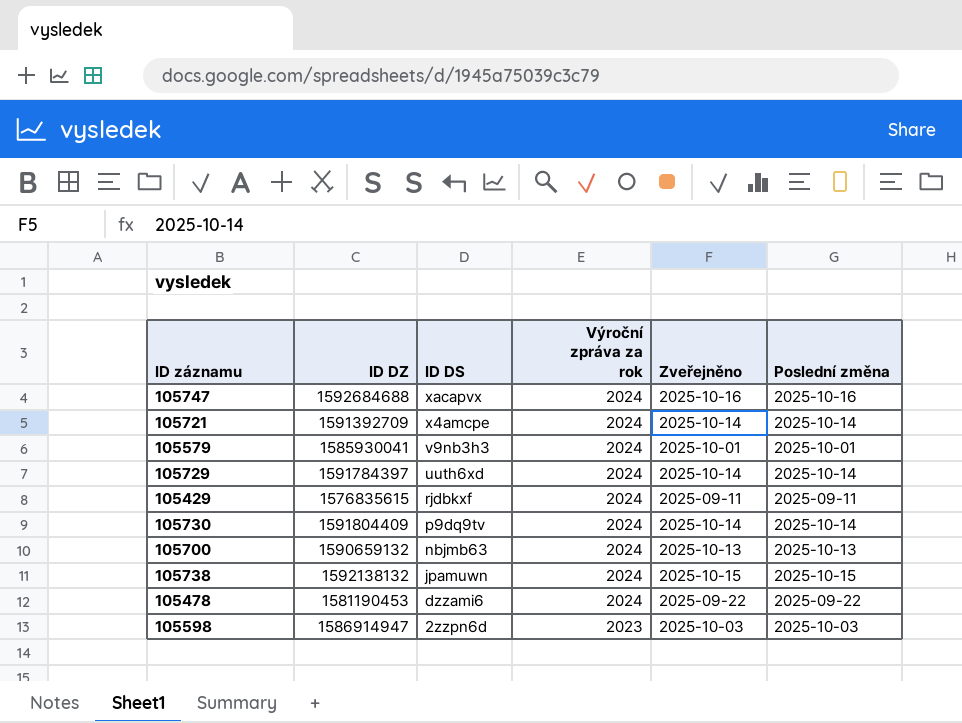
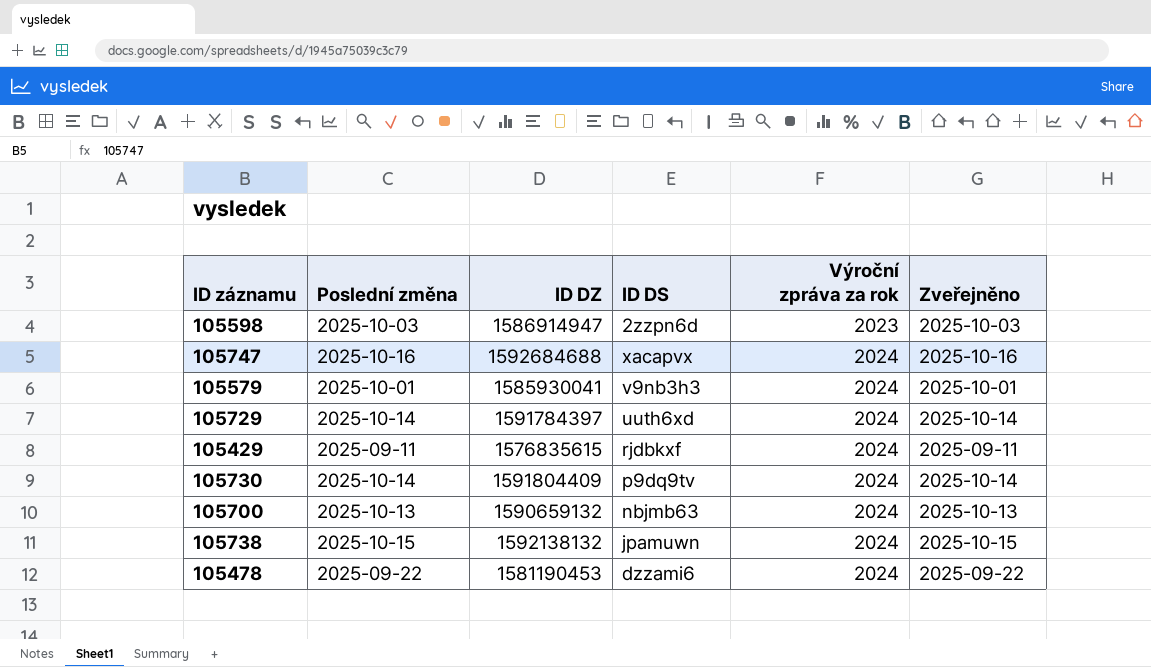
row order: ID DS descending -> Výroční zpráva za rok ascending
column Poslední změna | position: 6 -> 2
row 105721: 1591392709 | x4amcpe | 2024 | 2025-10-14 | 2025-10-14 -> none

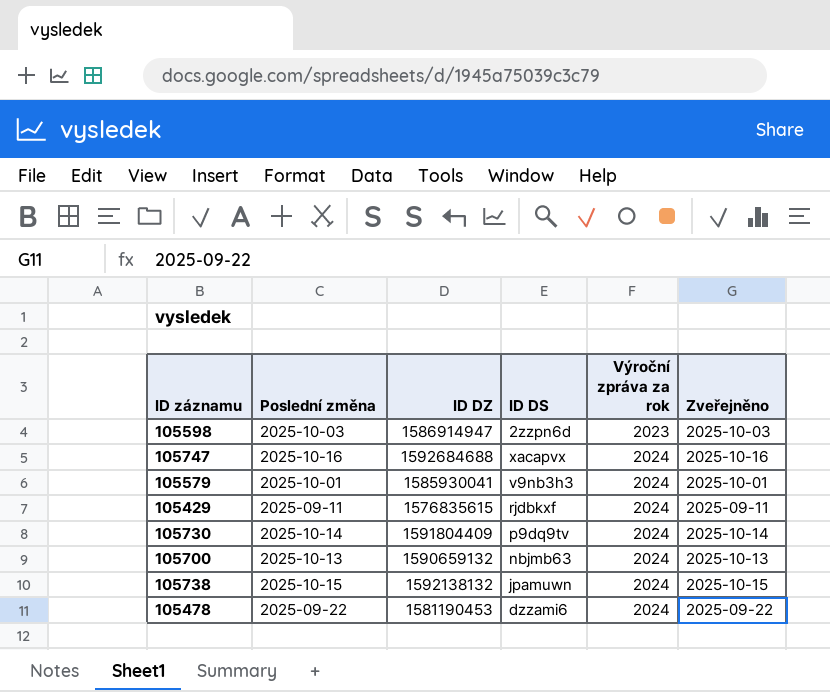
row 105729: 2025-10-14 | 1591784397 | uuth6xd | 2024 | 2025-10-14 -> none

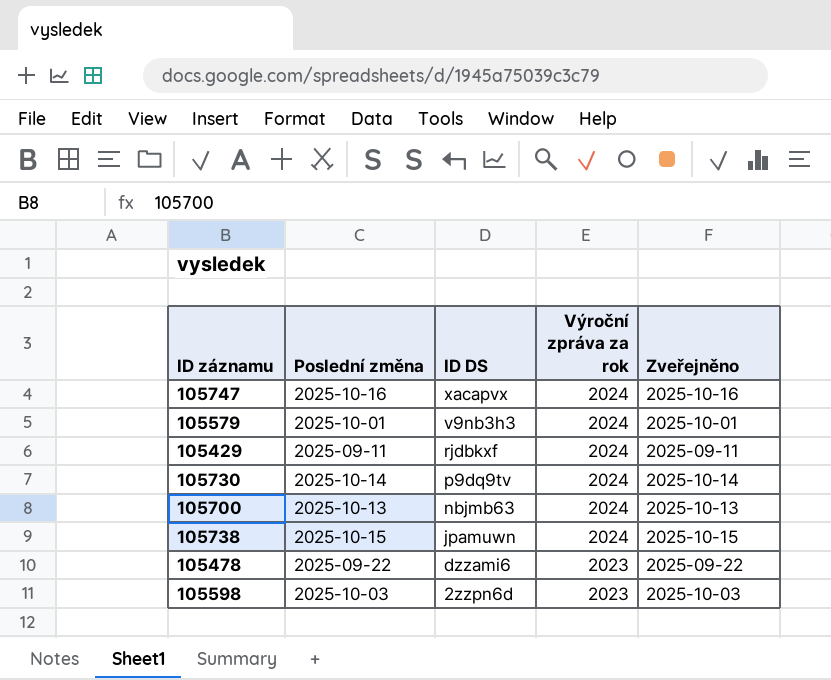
row order: Výroční zpráva za rok ascending -> ID DS descending
column ID DZ | position: 3 -> none
105478 | Výroční zpráva za rok: 2024 -> 2023

